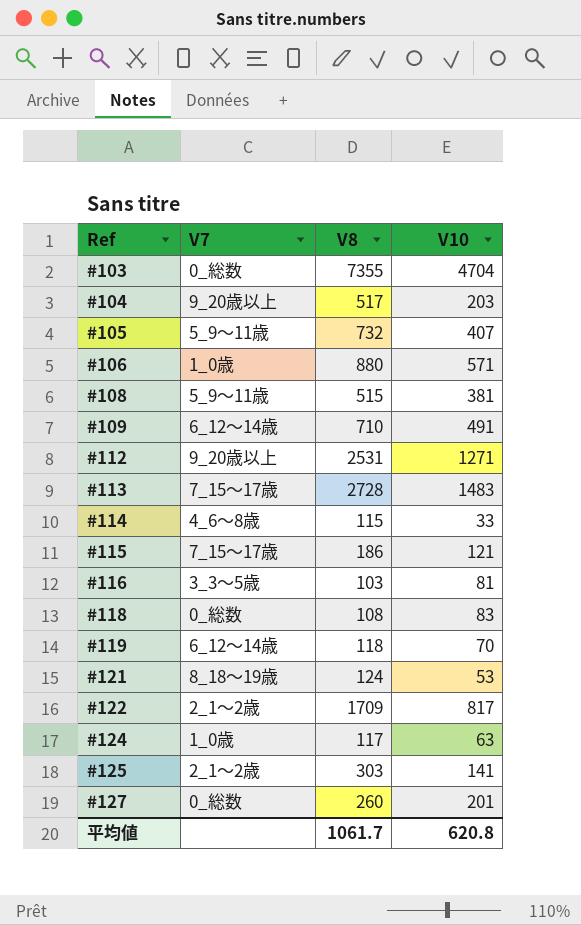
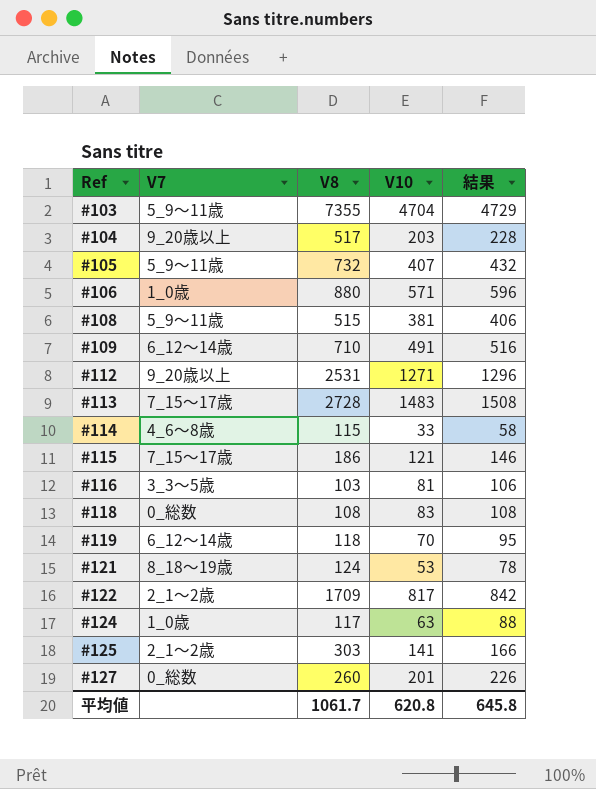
column 結果 | formula: none -> [V10] + 25
#103 | V7: 0_総数 -> 5_9～11歳

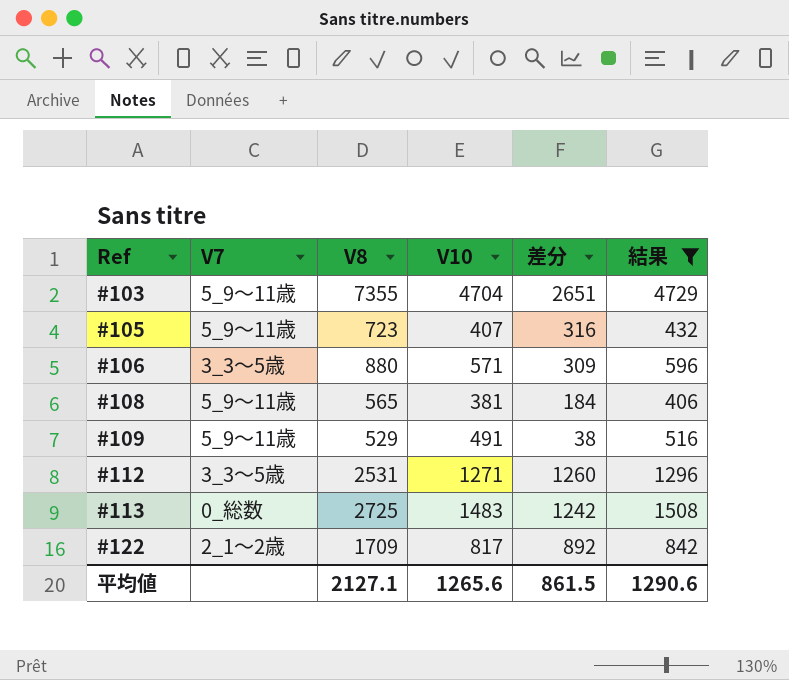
filter: none -> 結果 >= 406
column 差分 | formula: none -> [V8] - [V10]
#105 | V8: 732 -> 723
#106 | V7: 1_0歳 -> 3_3～5歳
#108 | V8: 515 -> 565
#109 | V7: 6_12～14歳 -> 5_9～11歳
#109 | V8: 710 -> 529
#112 | V7: 9_20歳以上 -> 3_3～5歳
#113 | V7: 7_15～17歳 -> 0_総数
#113 | V8: 2728 -> 2725
平均値 | V8: 1061.7 -> 2127.1
平均値 | V10: 620.8 -> 1265.6
平均値 | 結果: 645.8 -> 1290.6

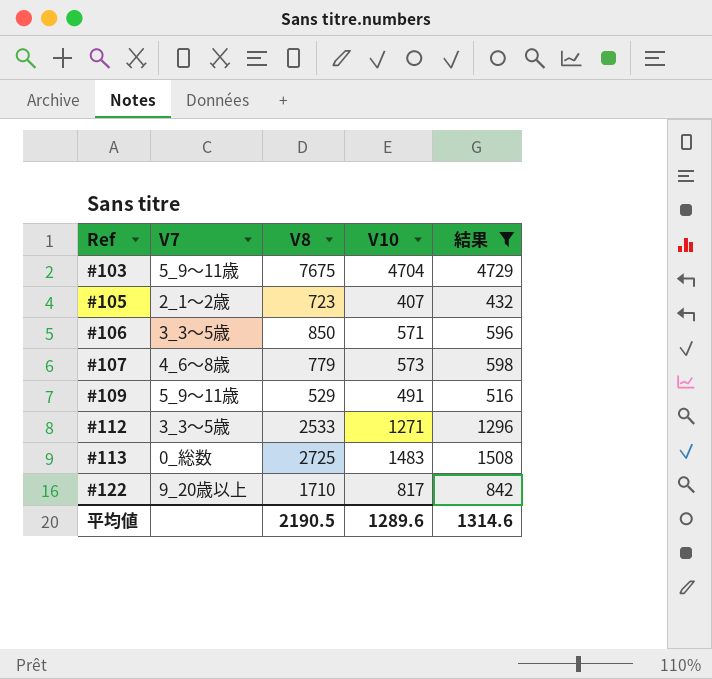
column 差分 | formula: [V8] - [V10] -> none
row #108: 5_9～11歳 | 565 | 381 | 184 | 406 -> none
#103 | V8: 7355 -> 7675
#105 | V7: 5_9～11歳 -> 2_1～2歳
#106 | V8: 880 -> 850
row #107: none -> 4_6～8歳 | 779 | 573 | 598
#112 | V8: 2531 -> 2533
#122 | V7: 2_1～2歳 -> 9_20歳以上
#122 | V8: 1709 -> 1710
平均値 | V8: 2127.1 -> 2190.5
平均値 | V10: 1265.6 -> 1289.6
平均値 | 結果: 1290.6 -> 1314.6

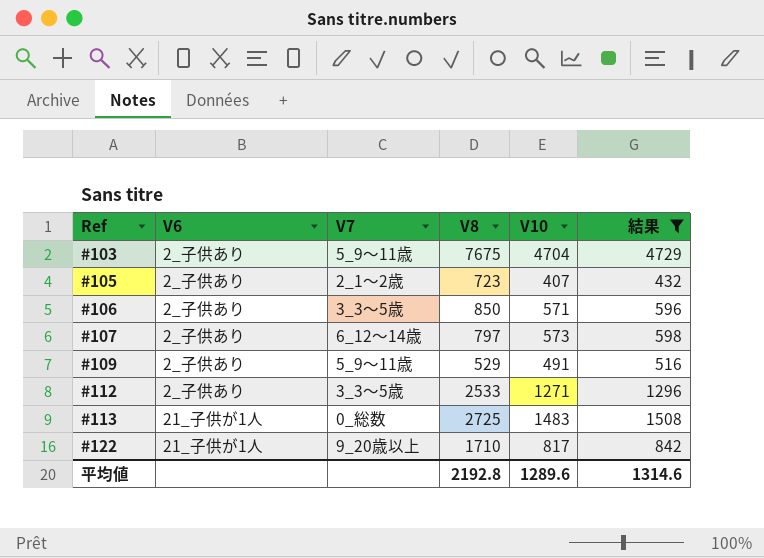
column V6 | position: none -> 2
#107 | V7: 4_6～8歳 -> 6_12～14歳
#107 | V8: 779 -> 797
平均値 | V8: 2190.5 -> 2192.8

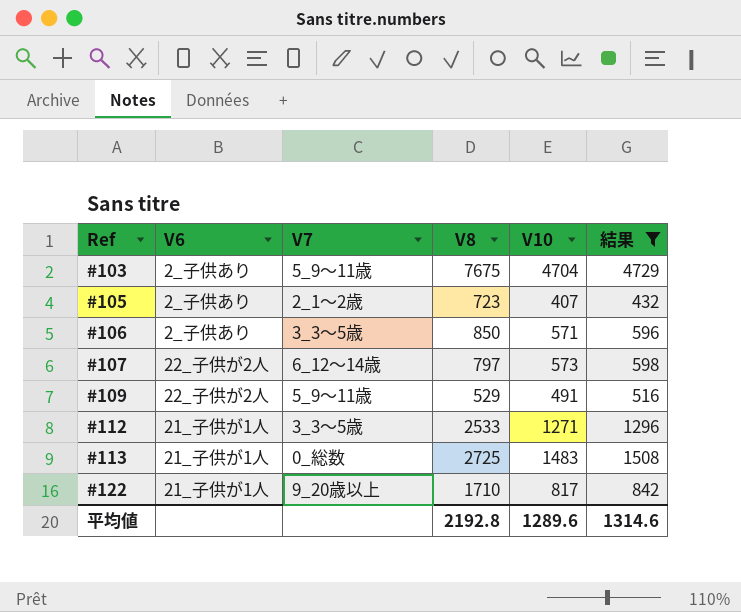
#107 | V6: 2_子供あり -> 22_子供が2人
#109 | V6: 2_子供あり -> 22_子供が2人
#112 | V6: 2_子供あり -> 21_子供が1人

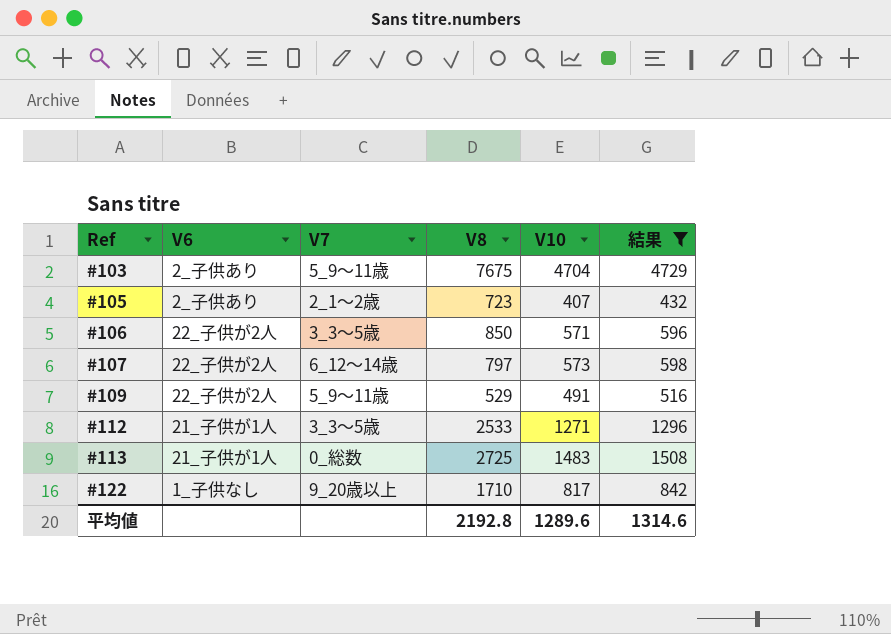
#106 | V6: 2_子供あり -> 22_子供が2人
#122 | V6: 21_子供が1人 -> 1_子供なし

